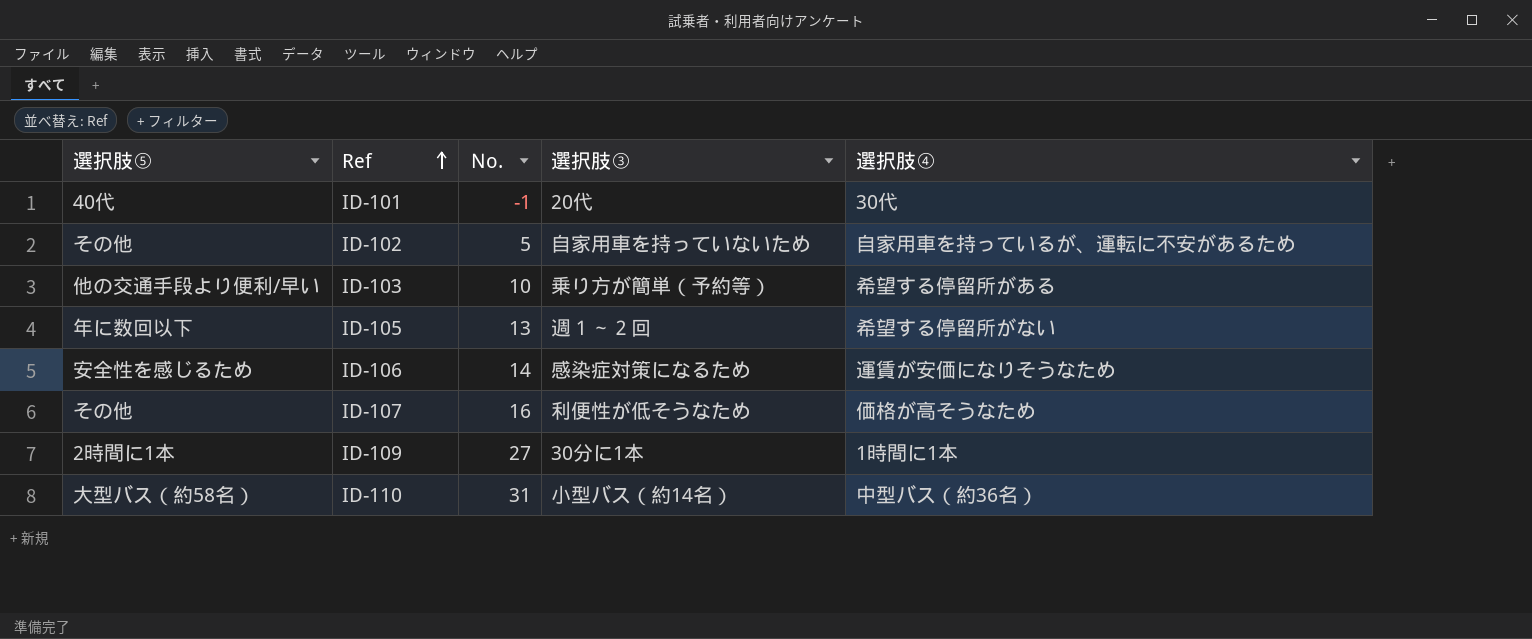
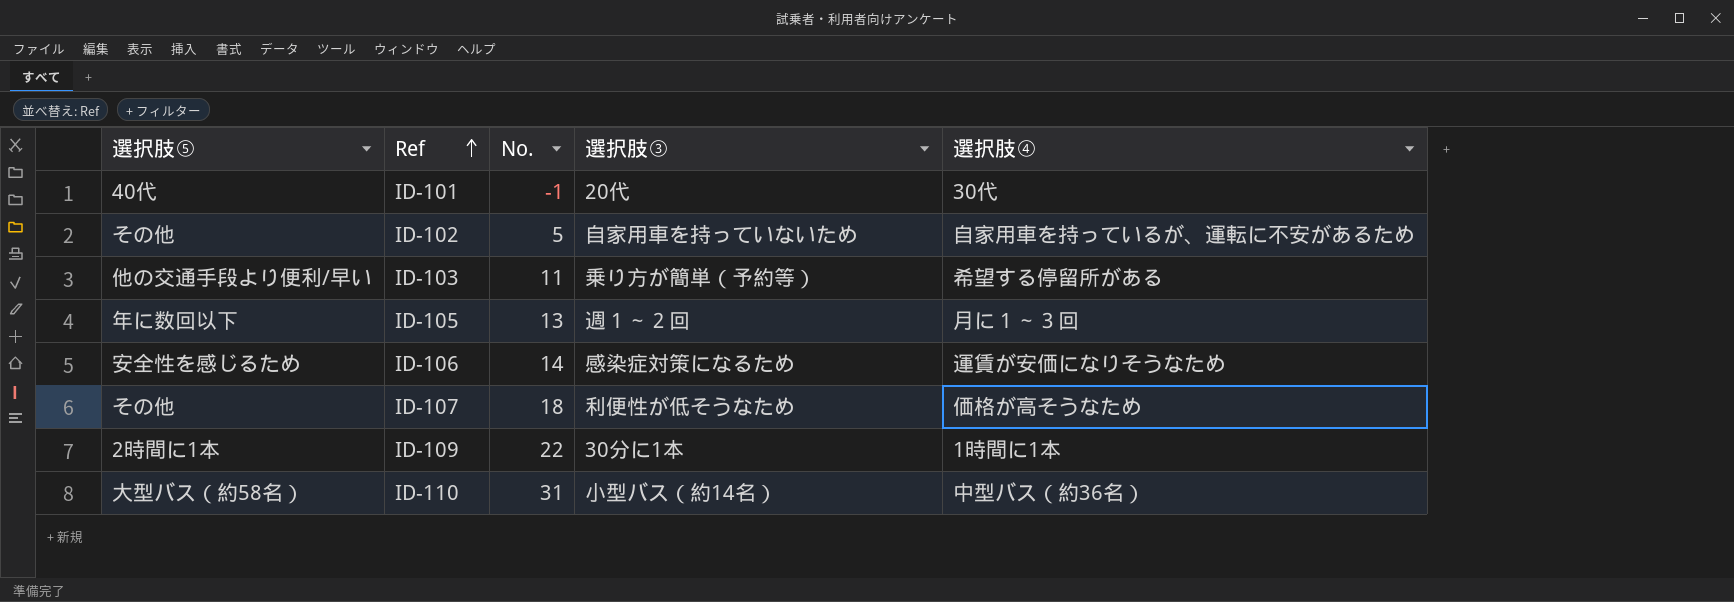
ID-103 | No.: 10 -> 11
ID-105 | 選択肢④: 希望する停留所がない -> 月に１～３回
ID-107 | No.: 16 -> 18
ID-109 | No.: 27 -> 22

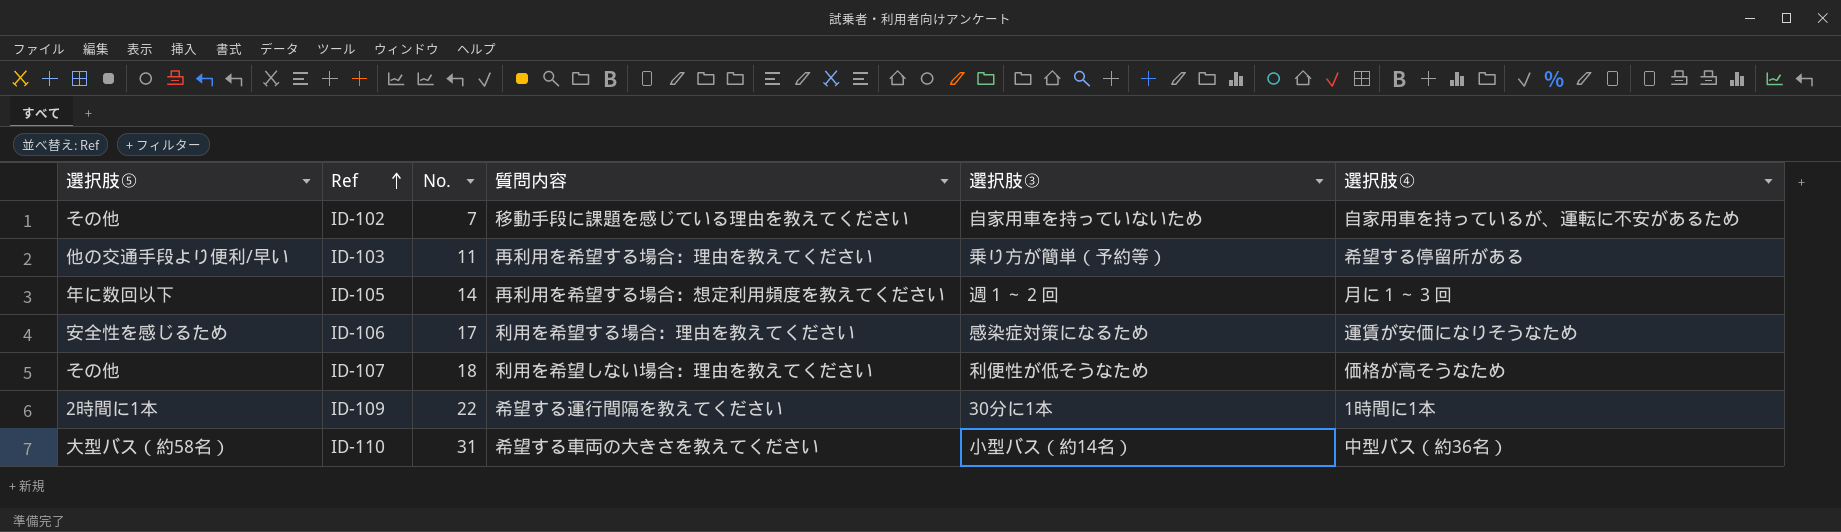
column 質問内容 | position: none -> 4
row ID-101: 40代 | -1 | 20代 | 30代 -> none
ID-102 | No.: 5 -> 7
ID-105 | No.: 13 -> 14
ID-106 | No.: 14 -> 17

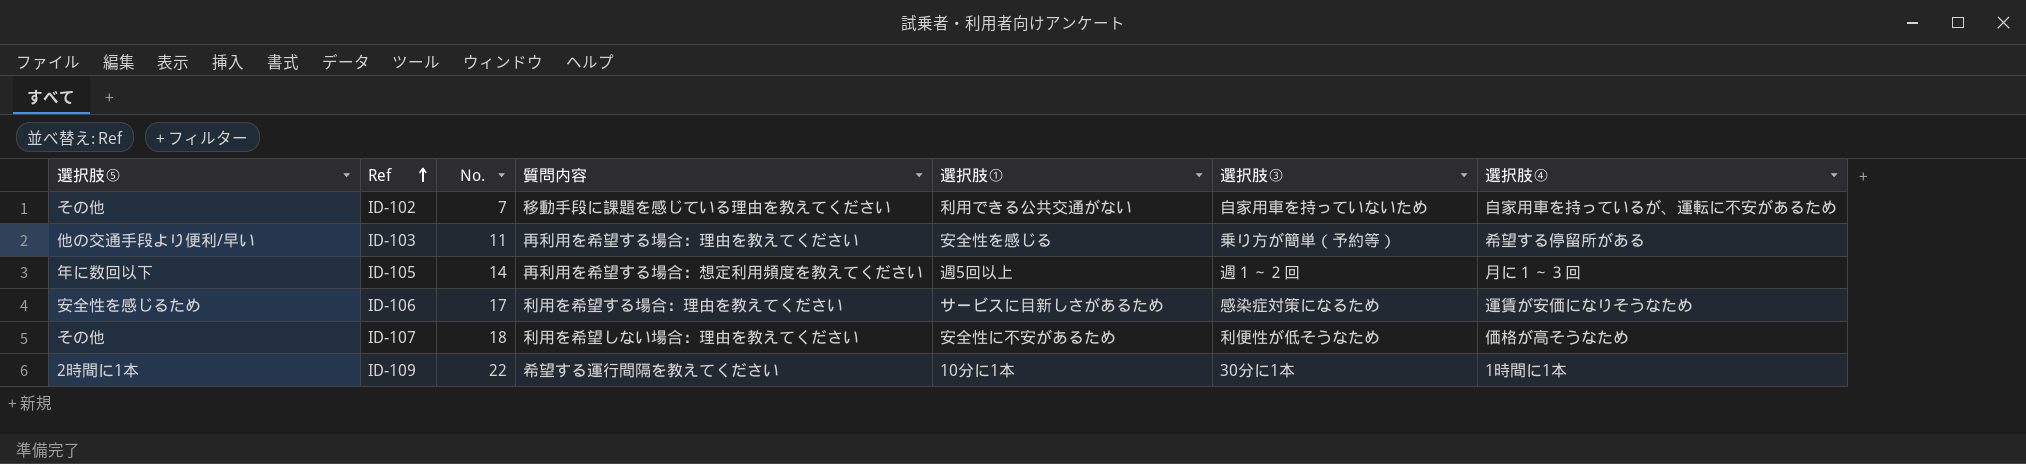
column 選択肢① | position: none -> 5
row ID-110: 大型バス（約58名） | 31 | 希望する車両の大きさを教えてください | 小型バス（約14名） | 中型バス（約36名） -> none

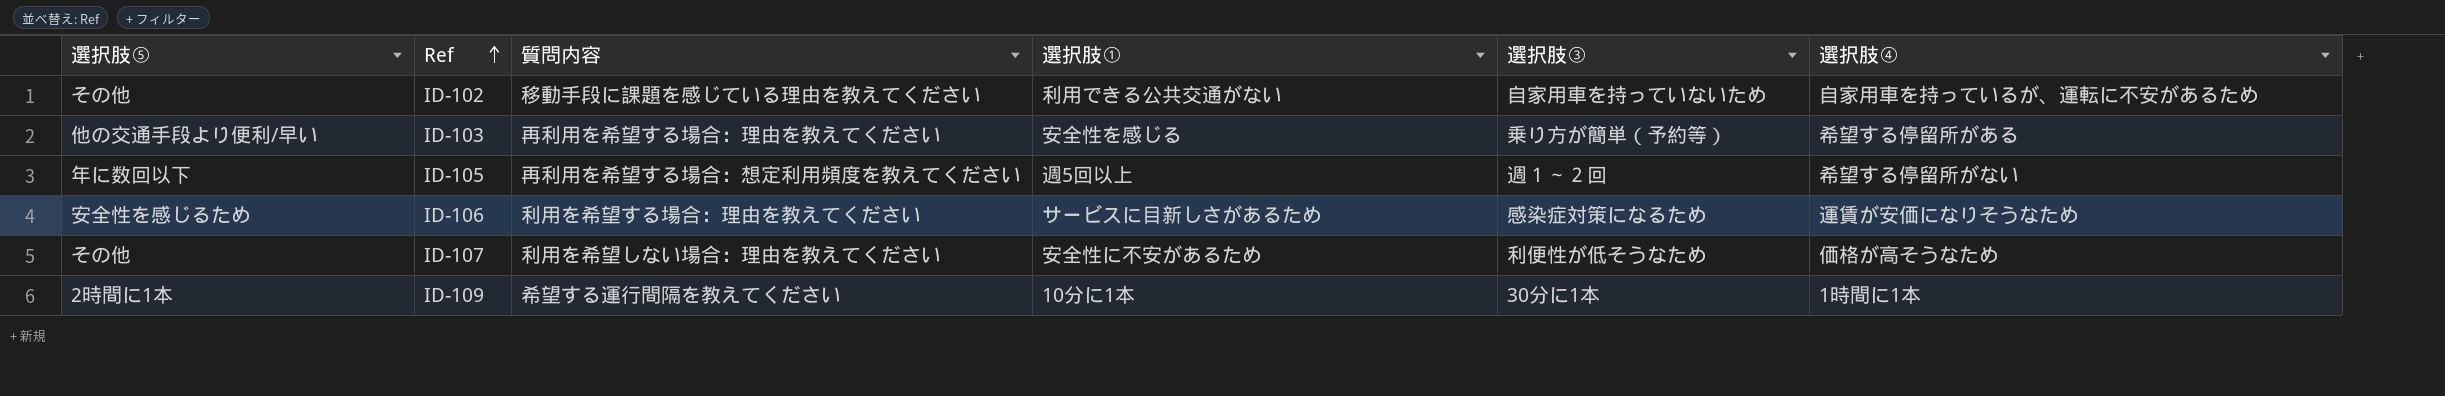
column No. | position: 3 -> none
ID-105 | 選択肢④: 月に１～３回 -> 希望する停留所がない

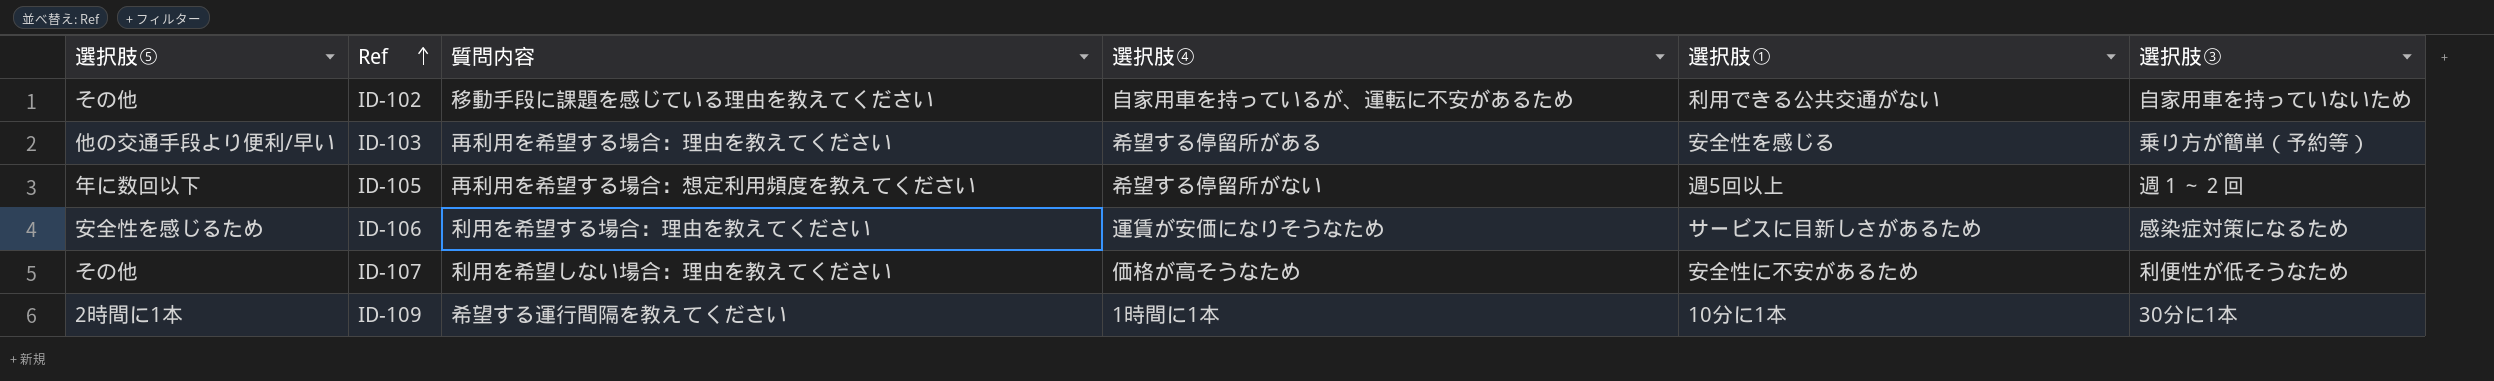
column 選択肢④ | position: 6 -> 4

